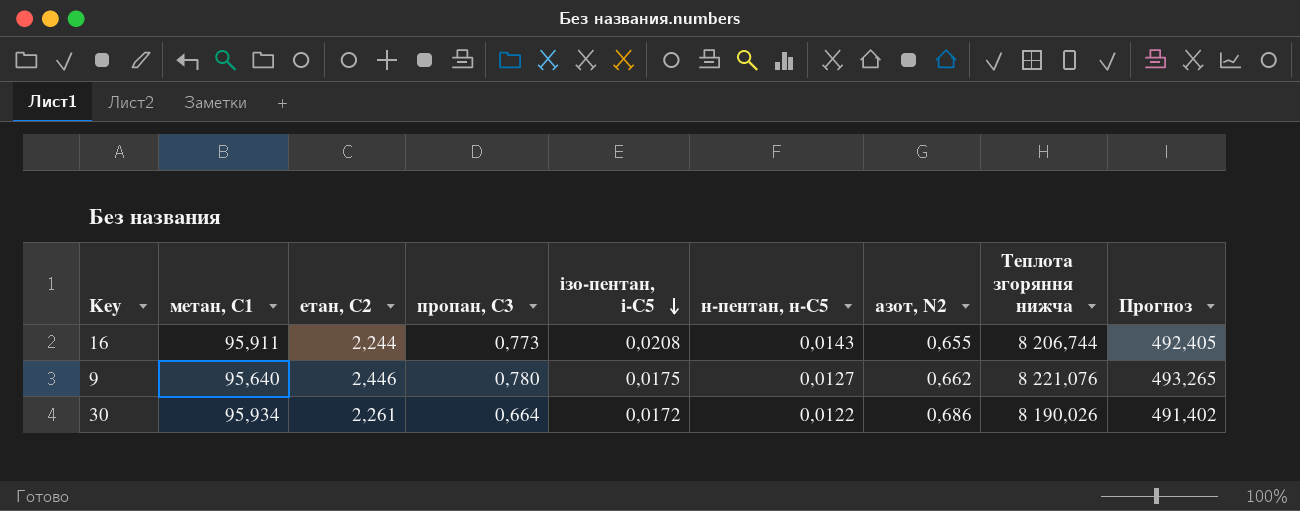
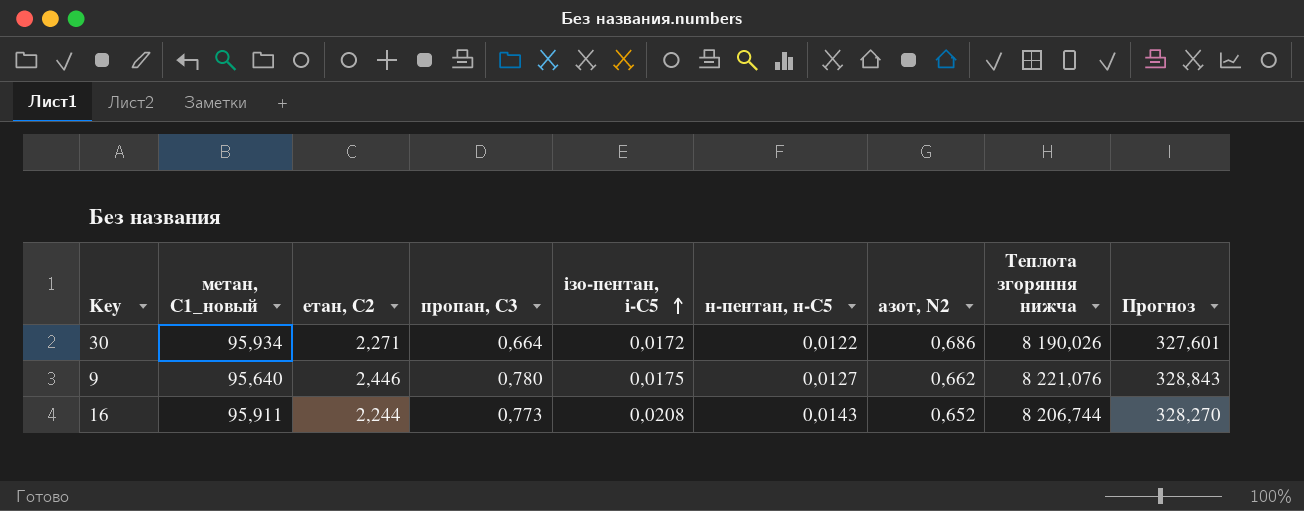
row order: ізо-пентан, і-С5 descending -> ізо-пентан, і-С5 ascending
column name: метан, С1 -> метан, С1_новый
column Прогноз | formula: [Теплота згоряння нижча] * 0,06 -> [Теплота згоряння нижча] * 0,04
30 | етан, С2: 2,261 -> 2,271
16 | азот, N2: 0,655 -> 0,652

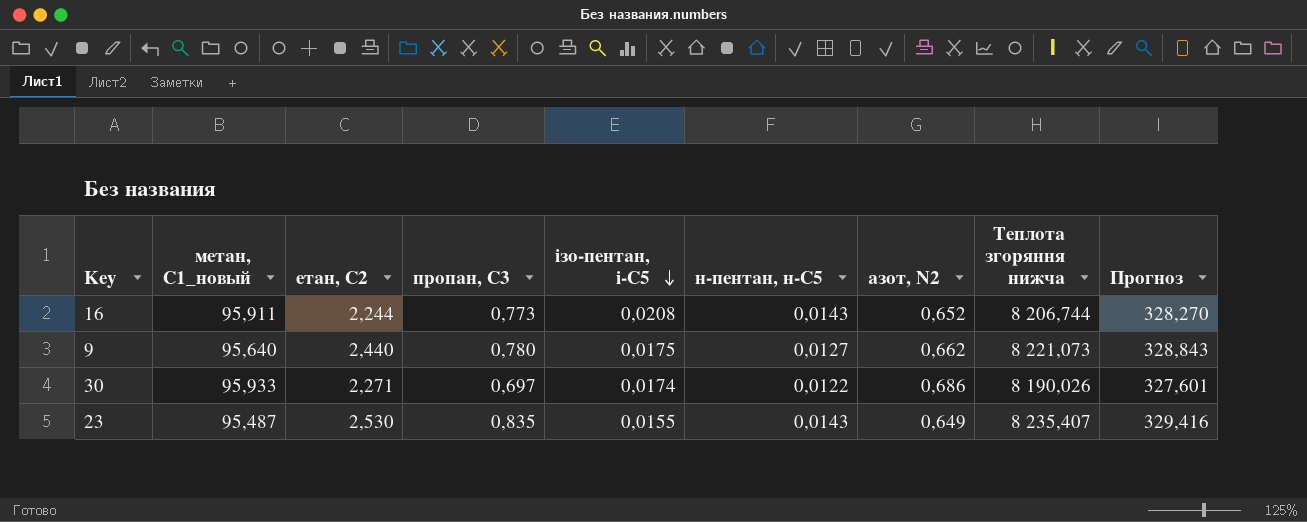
row order: ізо-пентан, і-С5 ascending -> ізо-пентан, і-С5 descending
9 | етан, С2: 2,446 -> 2,440
9 | Теплота згоряння нижча: 8 221,076 -> 8 221,073
30 | метан, С1_новый: 95,934 -> 95,933
30 | пропан, С3: 0,664 -> 0,697
30 | ізо-пентан, і-С5: 0,0172 -> 0,0174
row 23: none -> 95,487 | 2,530 | 0,835 | 0,0155 | 0,0143 | 0,649 | 8 235,407 | 329,416

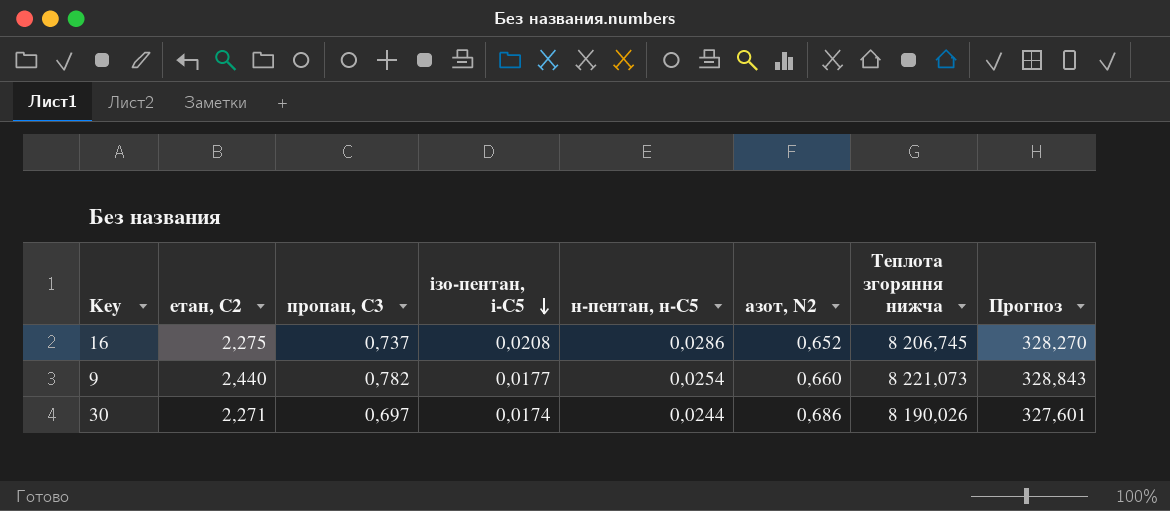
column метан, С1_новый | position: 2 -> none
row 23: 95,487 | 2,530 | 0,835 | 0,0155 | 0,0143 | 0,649 | 8 235,407 | 329,416 -> none
16 | етан, С2: 2,244 -> 2,275
16 | пропан, С3: 0,773 -> 0,737
16 | н-пентан, н-С5: 0,0143 -> 0,0286
16 | Теплота згоряння нижча: 8 206,744 -> 8 206,745
9 | пропан, С3: 0,780 -> 0,782
9 | ізо-пентан, і-С5: 0,0175 -> 0,0177
9 | н-пентан, н-С5: 0,0127 -> 0,0254
9 | азот, N2: 0,662 -> 0,660
30 | н-пентан, н-С5: 0,0122 -> 0,0244

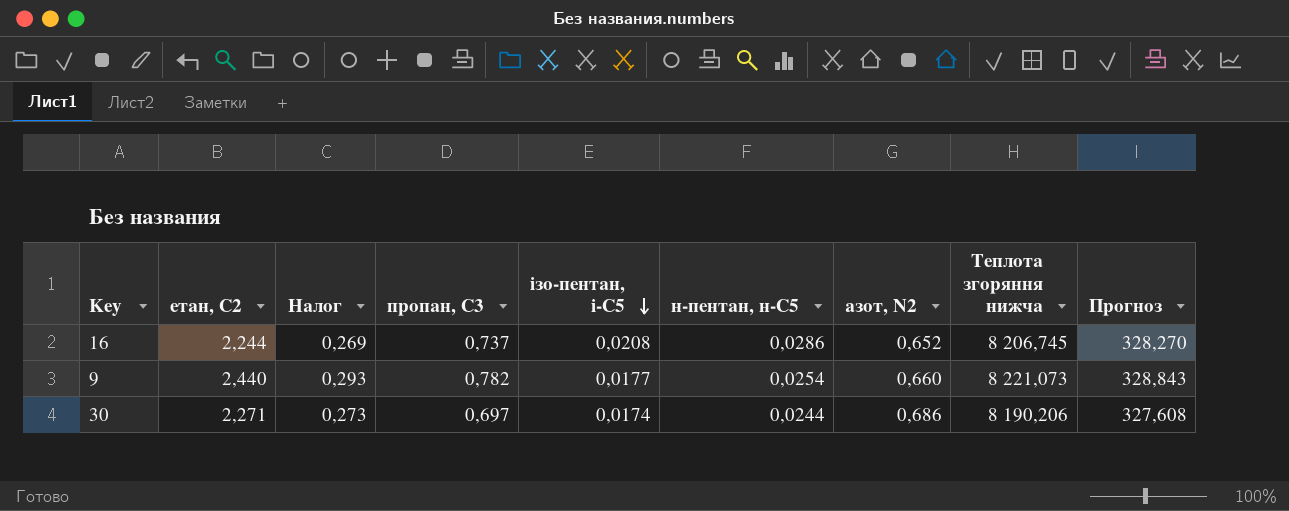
column Налог | formula: none -> [етан, С2] * 0,12
16 | етан, С2: 2,275 -> 2,244
30 | Теплота згоряння нижча: 8 190,026 -> 8 190,206
30 | Прогноз: 327,601 -> 327,608

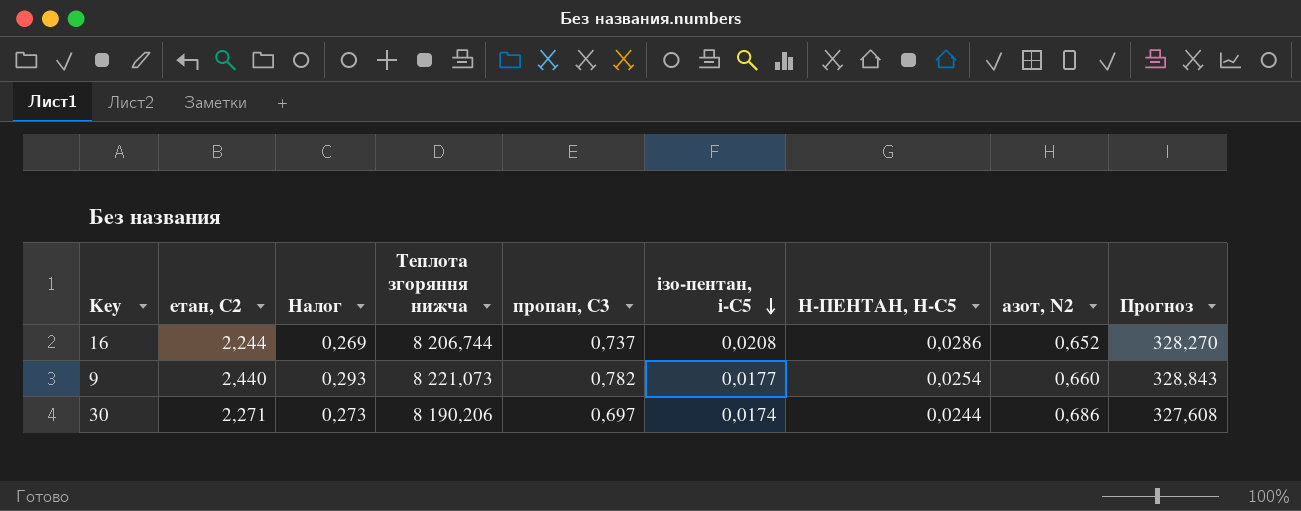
column Теплота згоряння нижча | position: 8 -> 4
column name: н-пентан, н-С5 -> Н-ПЕНТАН, Н-С5
16 | Теплота згоряння нижча: 8 206,745 -> 8 206,744

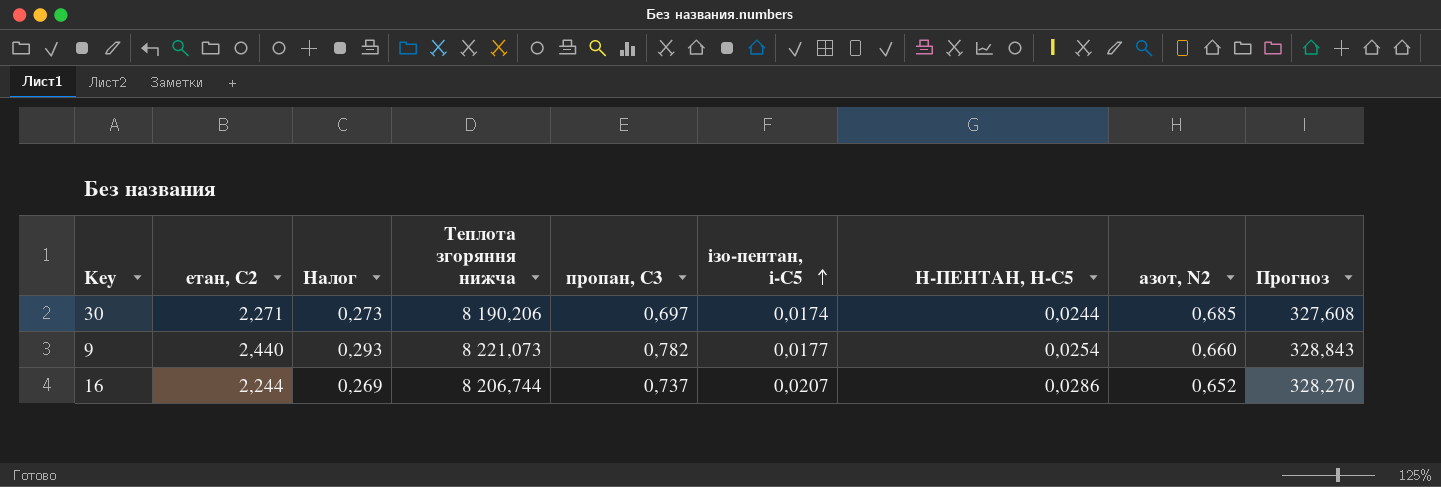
row order: ізо-пентан, і-С5 descending -> ізо-пентан, і-С5 ascending
30 | азот, N2: 0,686 -> 0,685
16 | ізо-пентан, і-С5: 0,0208 -> 0,0207

